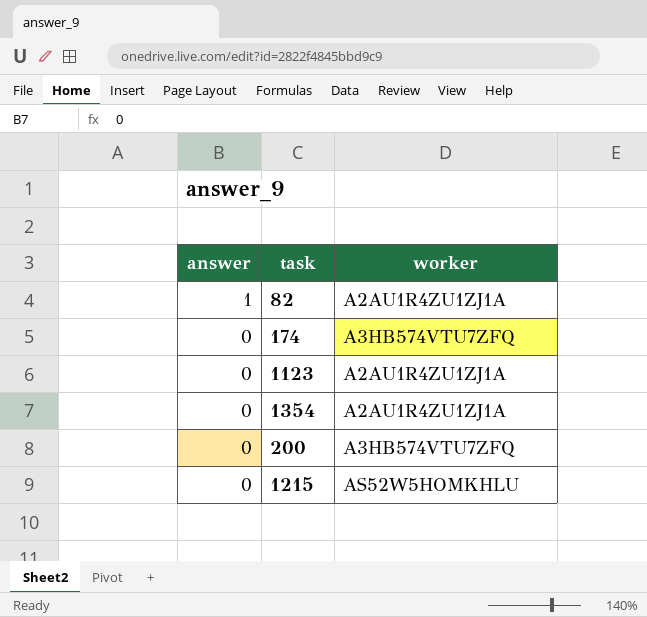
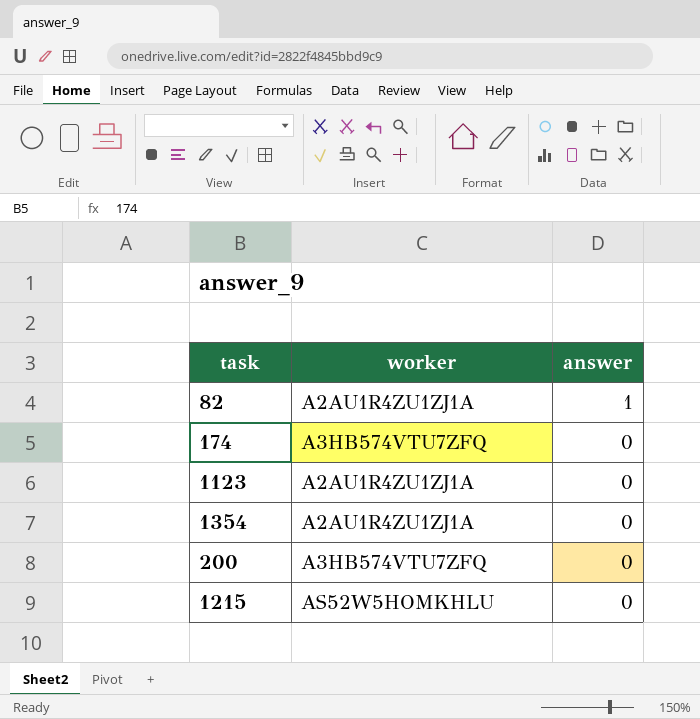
column answer | position: 1 -> 3

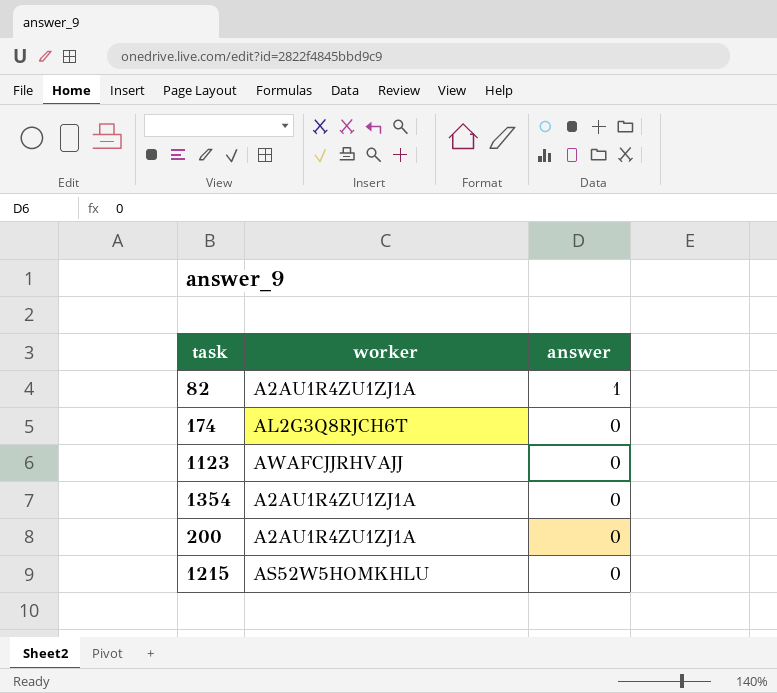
174 | worker: A3HB574VTU7ZFQ -> AL2G3Q8RJCH6T
1123 | worker: A2AU1R4ZU1ZJ1A -> AWAFCJJRHVAJJ
200 | worker: A3HB574VTU7ZFQ -> A2AU1R4ZU1ZJ1A

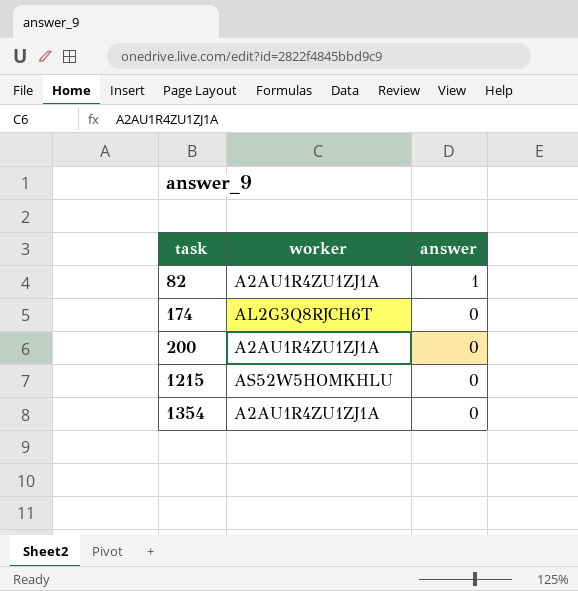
row order: answer descending -> task ascending
row 1123: AWAFCJJRHVAJJ | 0 -> none

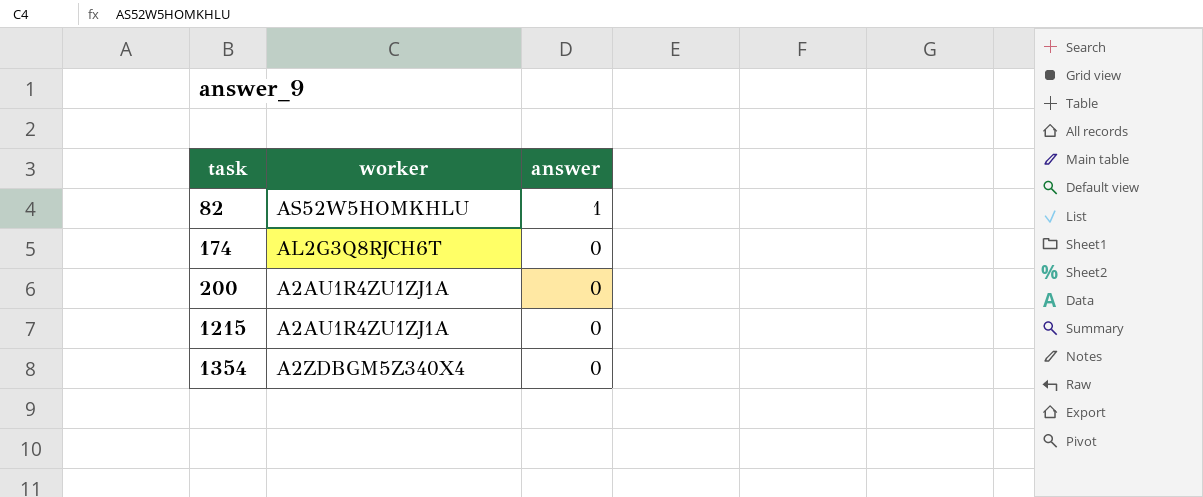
82 | worker: A2AU1R4ZU1ZJ1A -> AS52W5HOMKHLU
1215 | worker: AS52W5HOMKHLU -> A2AU1R4ZU1ZJ1A
1354 | worker: A2AU1R4ZU1ZJ1A -> A2ZDBGM5Z340X4

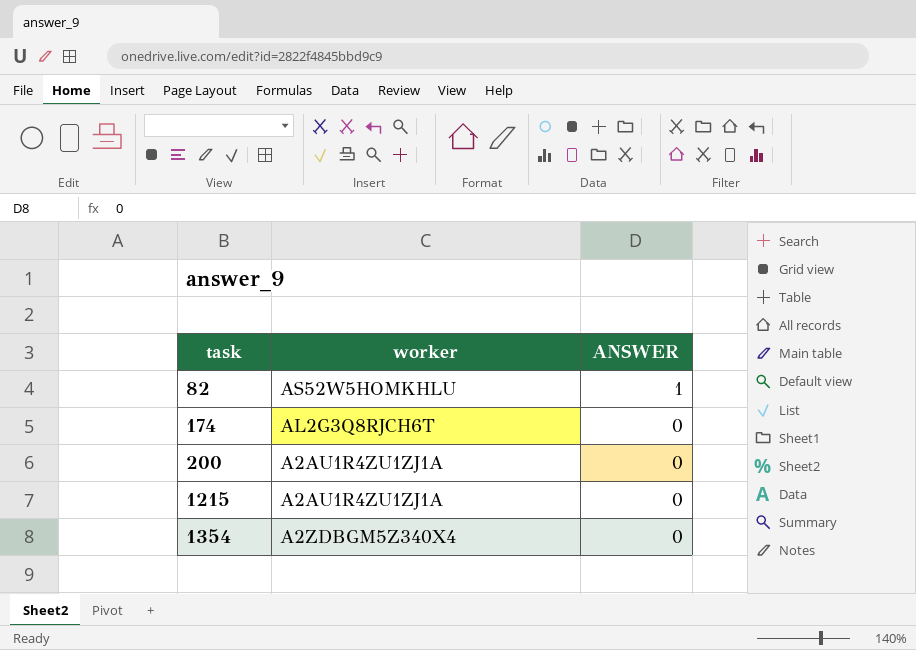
column name: answer -> ANSWER

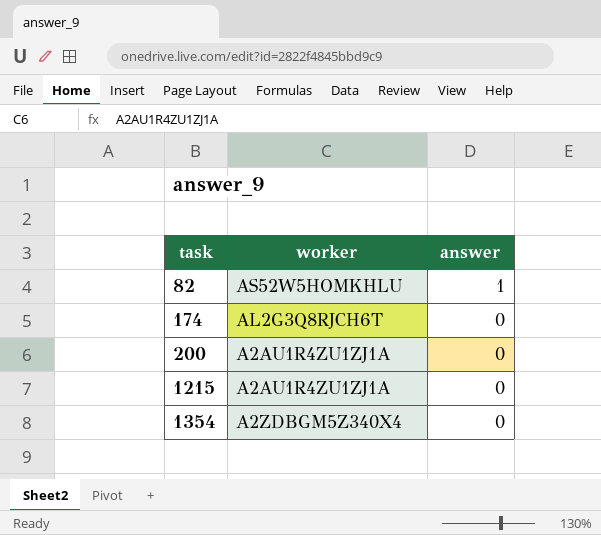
column name: ANSWER -> answer

